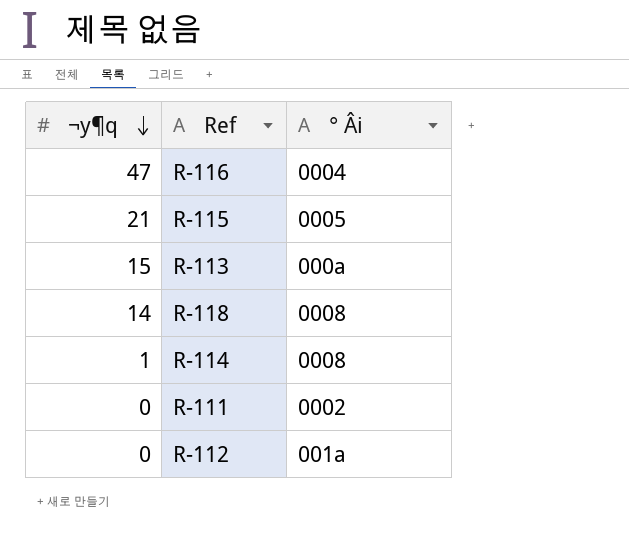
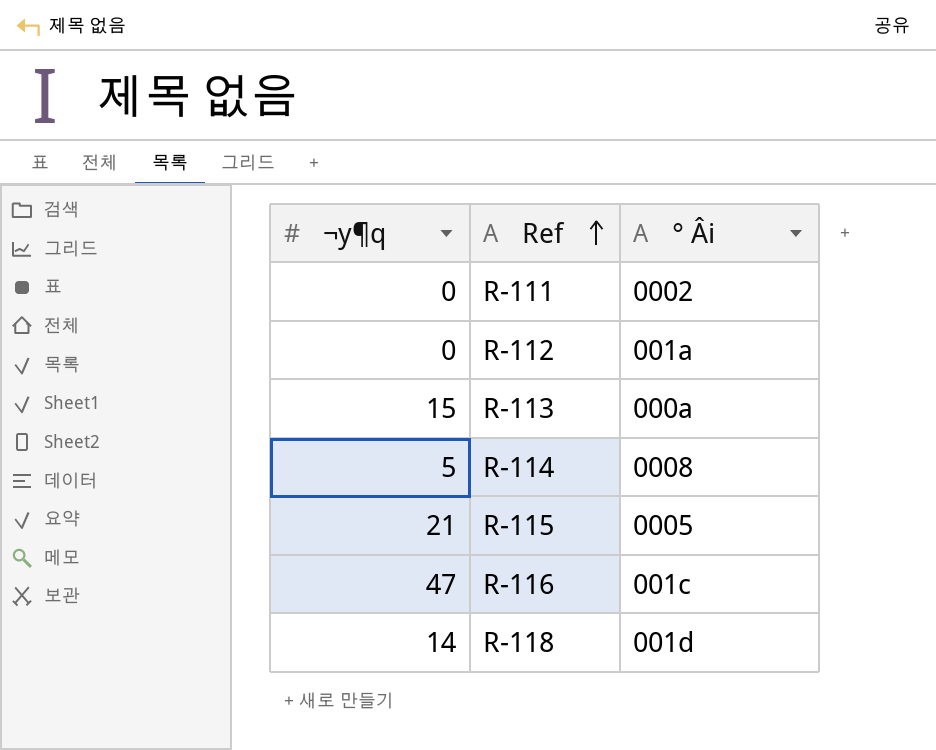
row order: ¬y¶q descending -> Ref ascending
R-114 | ¬y¶q: 1 -> 5
R-116 | ° Âi: 0004 -> 001c
R-118 | ° Âi: 0008 -> 001d

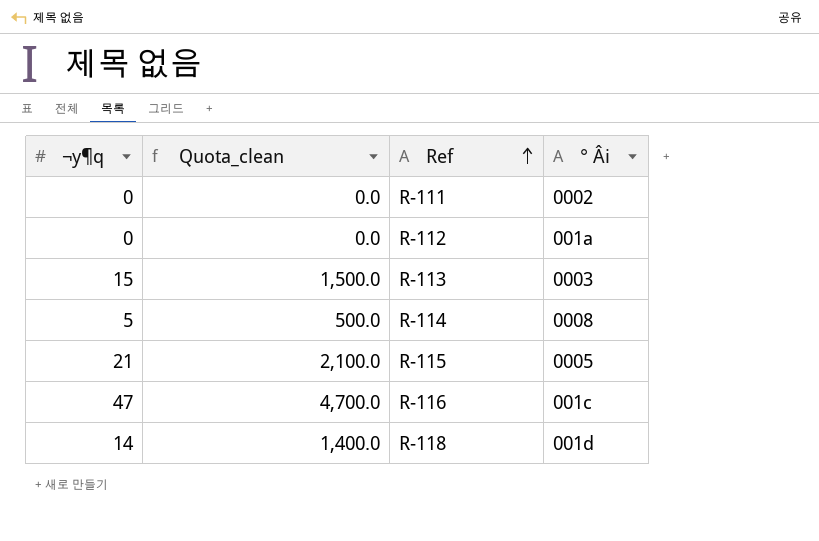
column Quota_clean | formula: none -> [¬y¶q] * 100
R-113 | ° Âi: 000a -> 0003

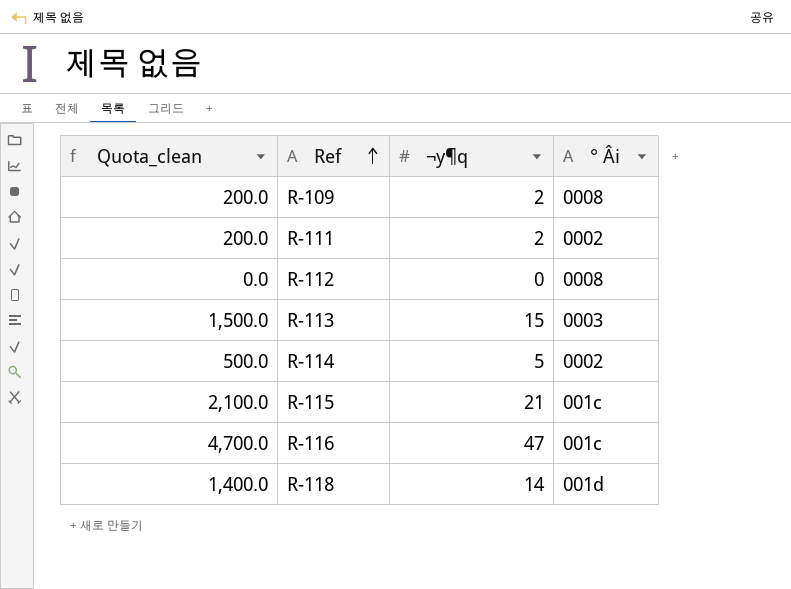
column ¬y¶q | position: 1 -> 3
row R-109: none -> 200.0 | 2 | 0008
R-111 | Quota_clean: 0.0 -> 200.0
R-111 | ¬y¶q: 0 -> 2
R-112 | ° Âi: 001a -> 0008
R-114 | ° Âi: 0008 -> 0002
R-115 | ° Âi: 0005 -> 001c

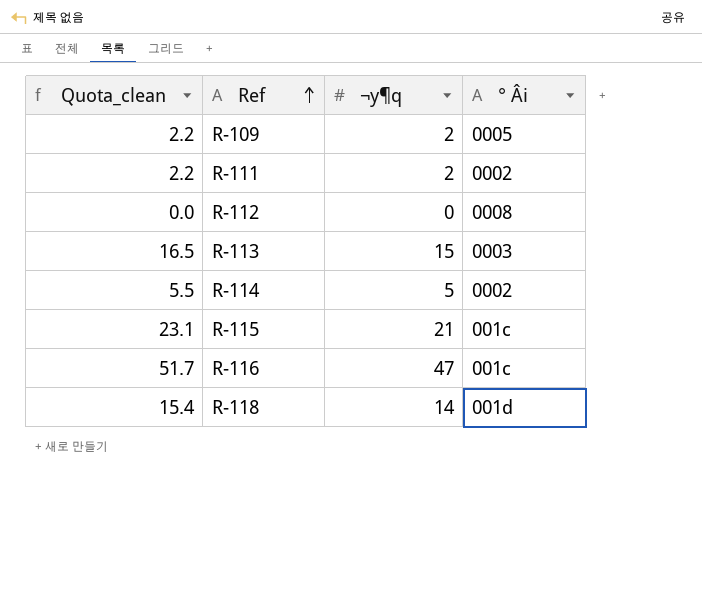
column Quota_clean | formula: [¬y¶q] * 100 -> [¬y¶q] * 1.1
R-109 | ° Âi: 0008 -> 0005

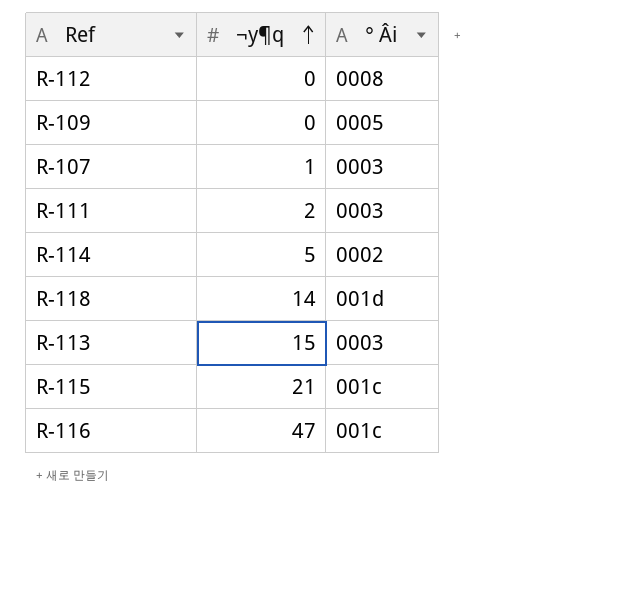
row order: Ref ascending -> ¬y¶q ascending
column Quota_clean | formula: [¬y¶q] * 1.1 -> none
R-109 | ¬y¶q: 2 -> 0
row R-107: none -> 1 | 0003
R-111 | ° Âi: 0002 -> 0003

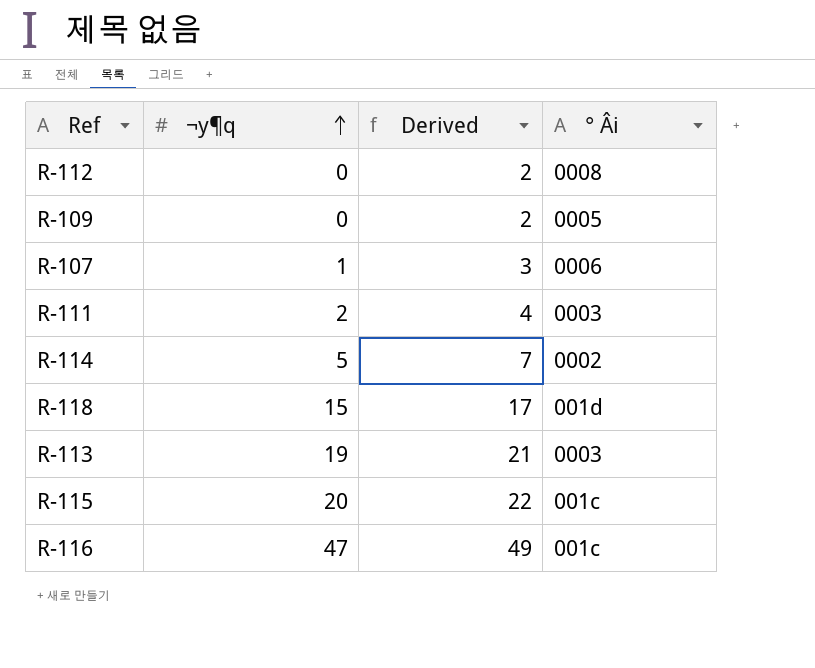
column Derived | formula: none -> [¬y¶q] + 2
R-107 | ° Âi: 0003 -> 0006
R-118 | ¬y¶q: 14 -> 15
R-113 | ¬y¶q: 15 -> 19
R-115 | ¬y¶q: 21 -> 20

